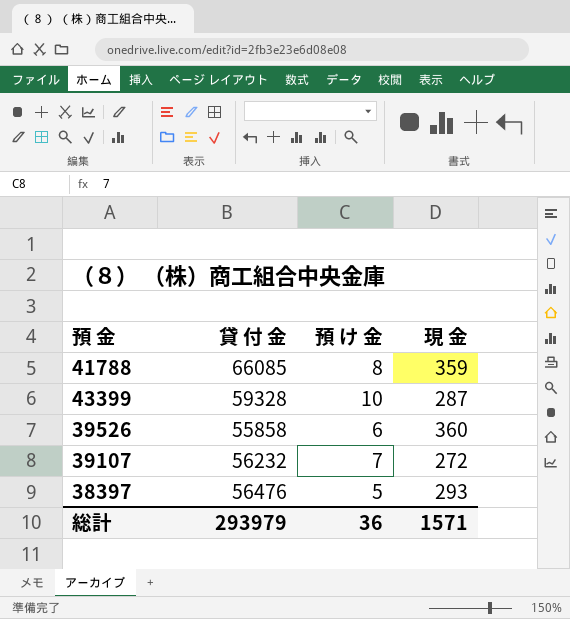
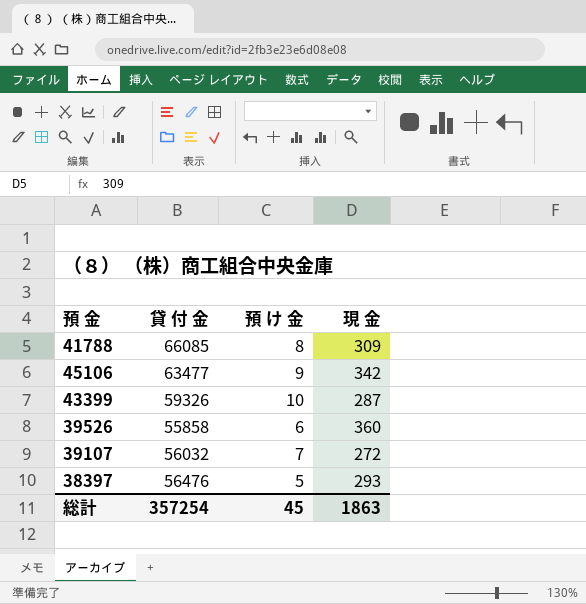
41788 | 現 金: 359 -> 309
row 45106: none -> 63477 | 9 | 342
43399 | 貸 付 金: 59328 -> 59326
39107 | 貸 付 金: 56232 -> 56032
総計 | 貸 付 金: 293979 -> 357254
総計 | 預 け 金: 36 -> 45
総計 | 現 金: 1571 -> 1863

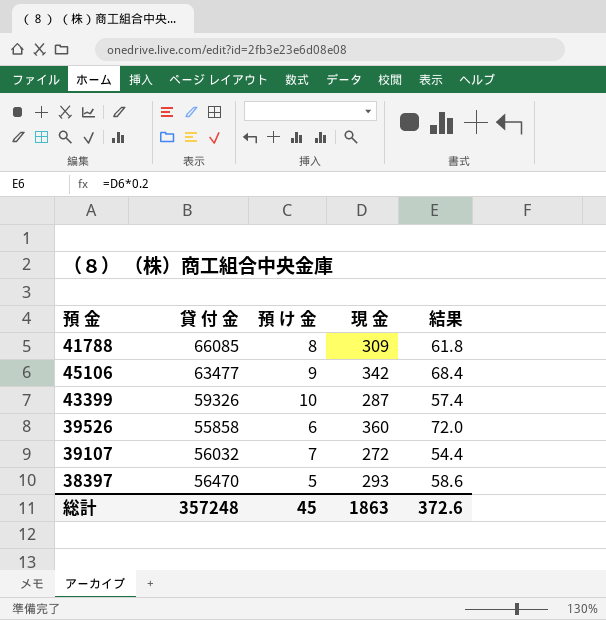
column 結果 | formula: none -> [現 金] * 0.2
38397 | 貸 付 金: 56476 -> 56470
総計 | 貸 付 金: 357254 -> 357248

